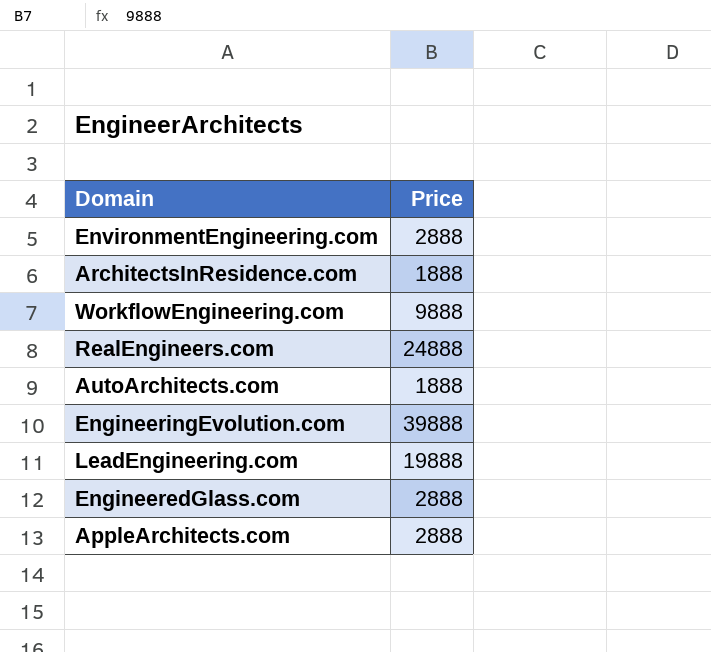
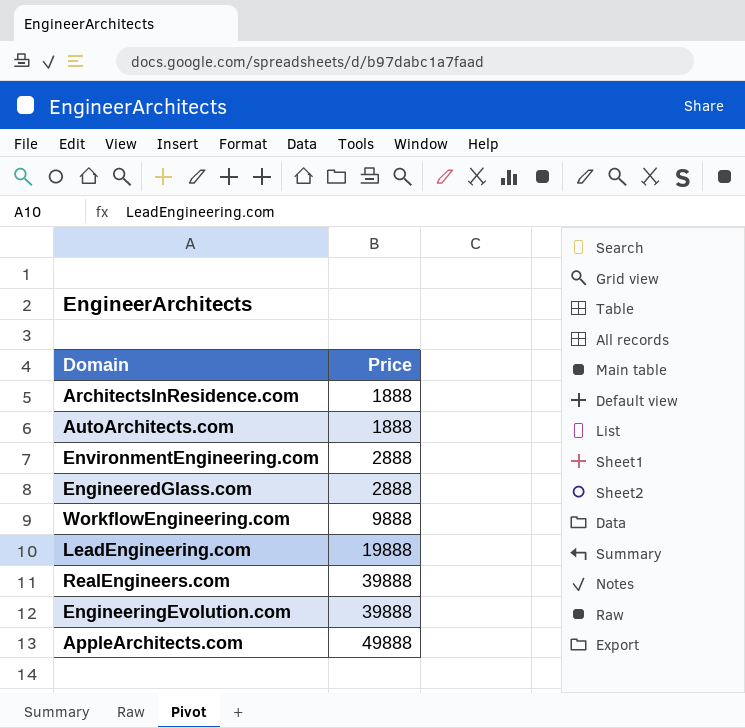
row order: none -> Price ascending
RealEngineers.com | Price: 24888 -> 39888
AppleArchitects.com | Price: 2888 -> 49888

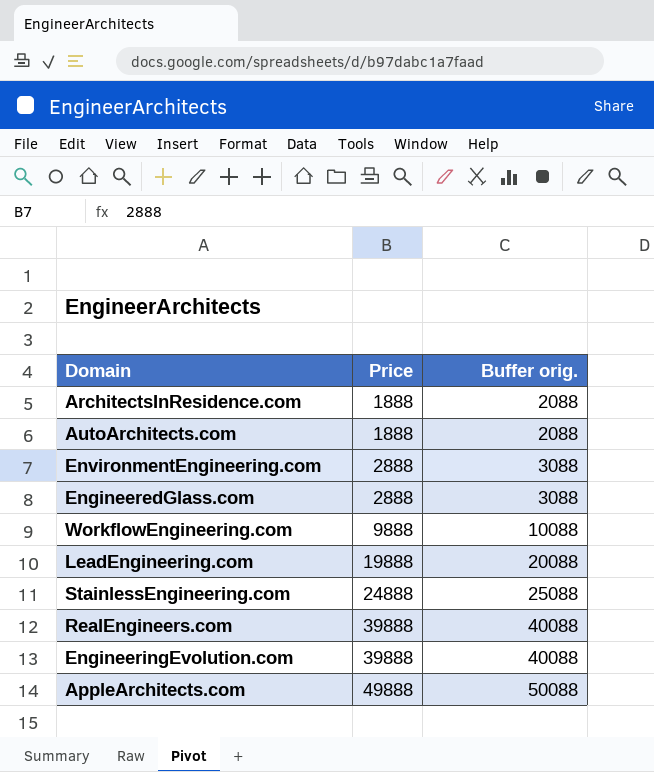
column Buffer orig. | formula: none -> [Price] + 200
row StainlessEngineering.com: none -> 24888 | 25088

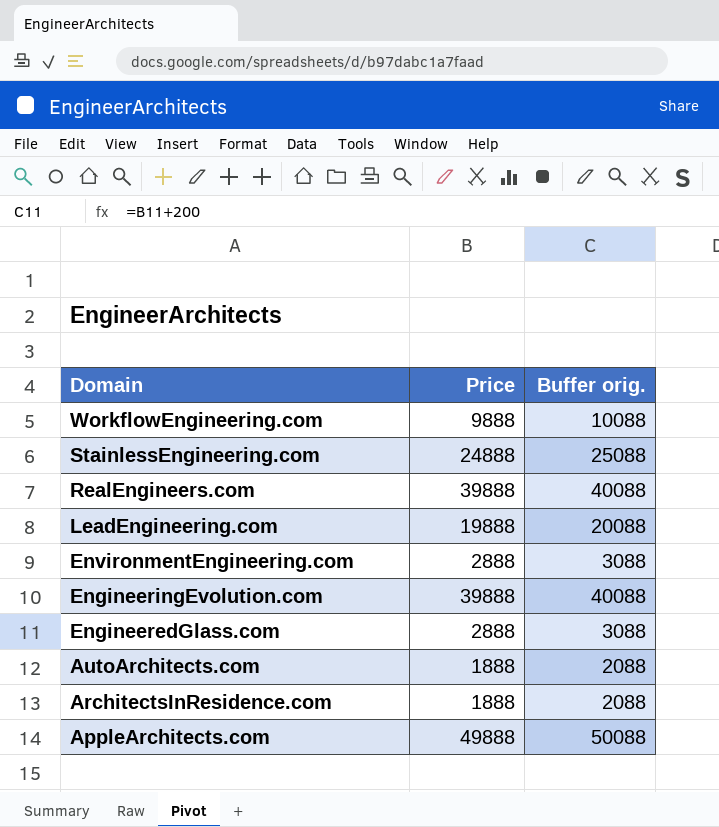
row order: Price ascending -> Domain descending

